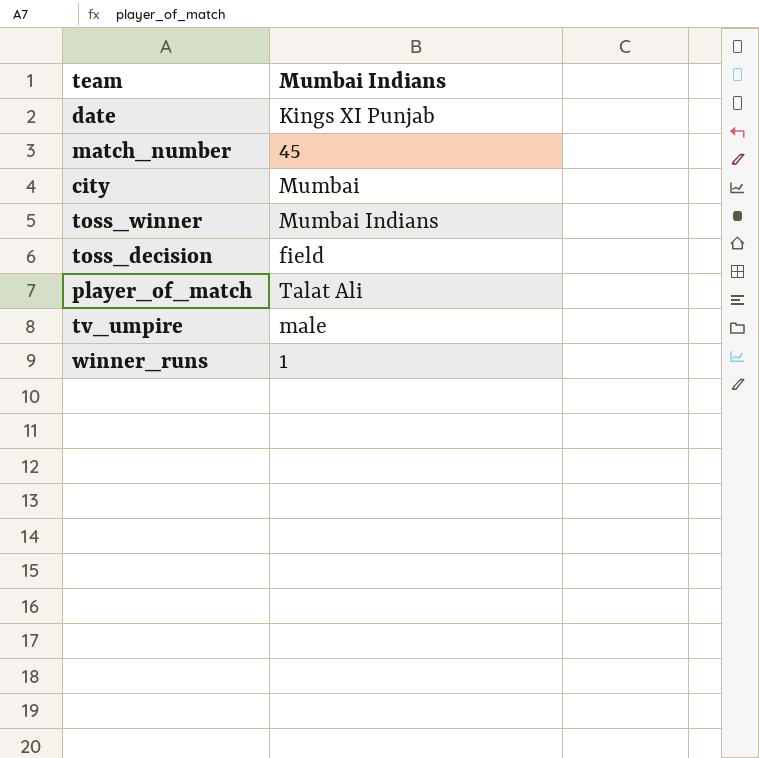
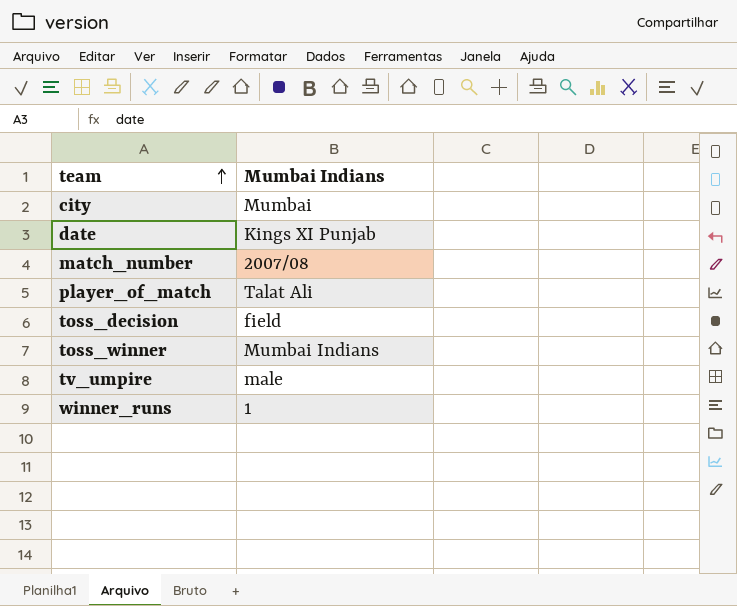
row order: none -> team ascending
match_number | Mumbai Indians: 45 -> 2007/08

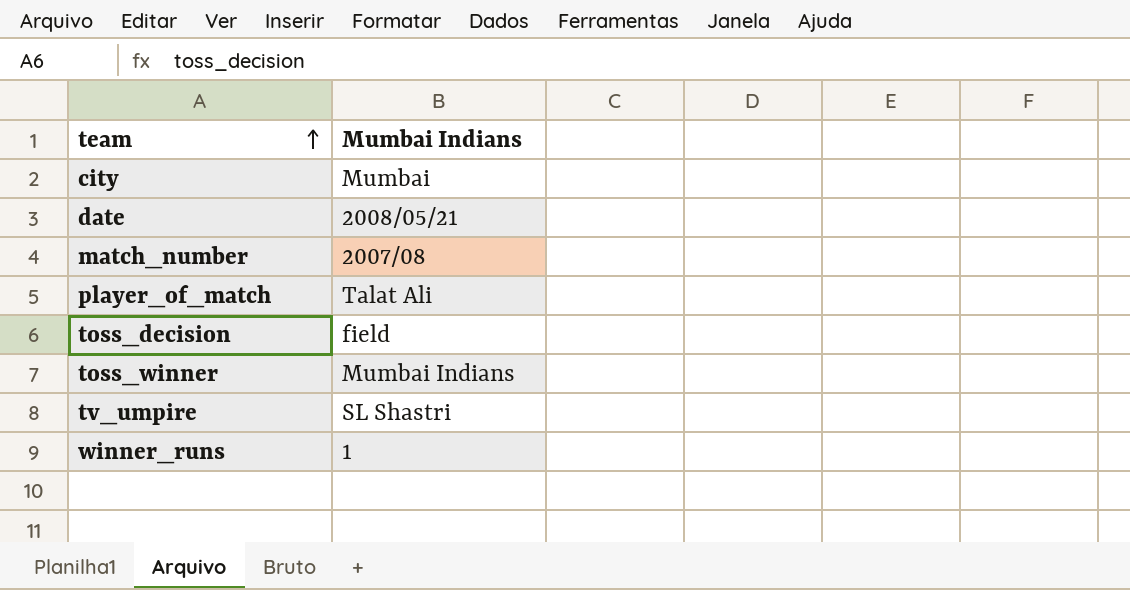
date | Mumbai Indians: Kings XI Punjab -> 2008/05/21
tv_umpire | Mumbai Indians: male -> SL Shastri

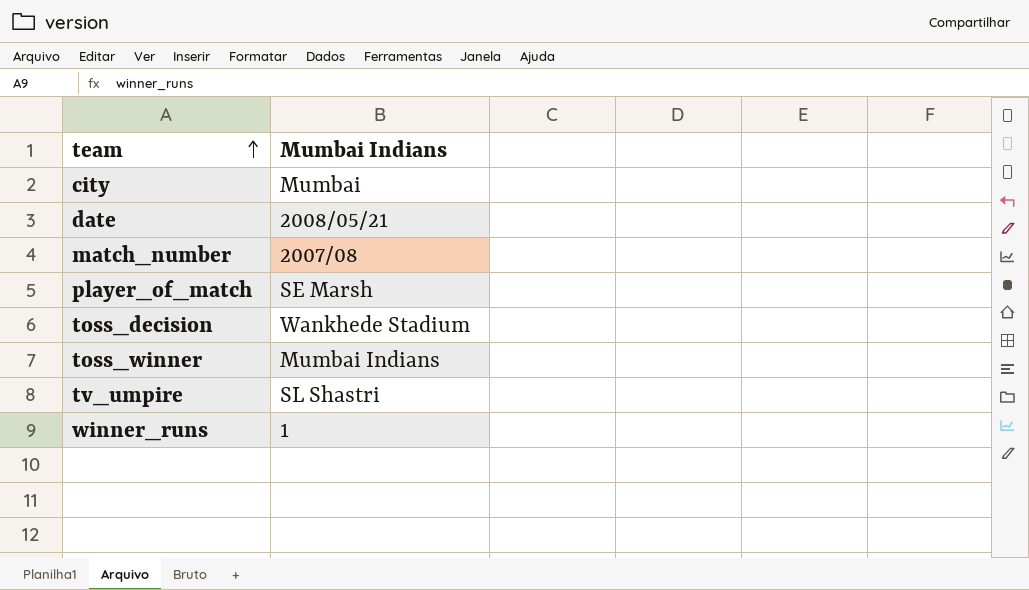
player_of_match | Mumbai Indians: Talat Ali -> SE Marsh
toss_decision | Mumbai Indians: field -> Wankhede Stadium

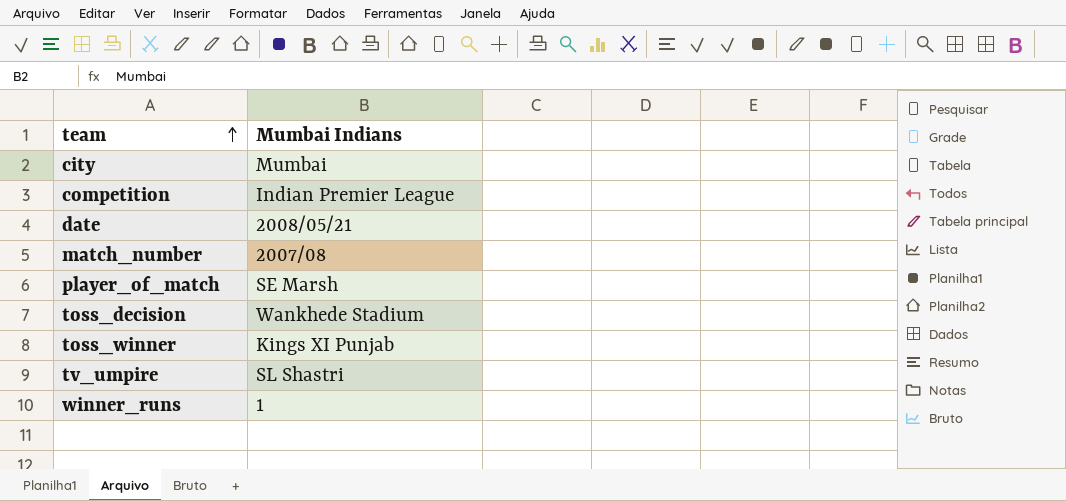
row competition: none -> Indian Premier League
toss_winner | Mumbai Indians: Mumbai Indians -> Kings XI Punjab

